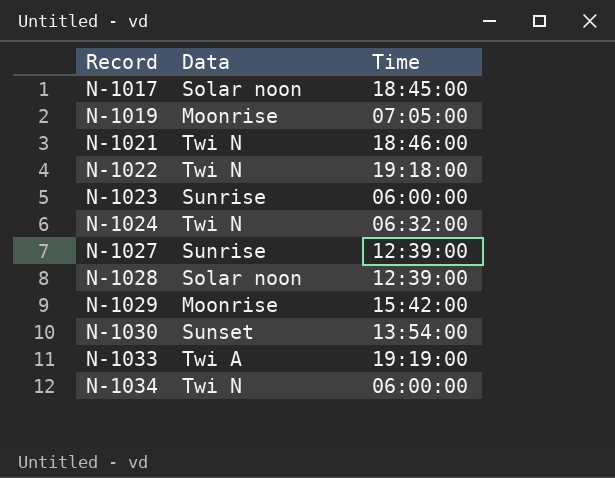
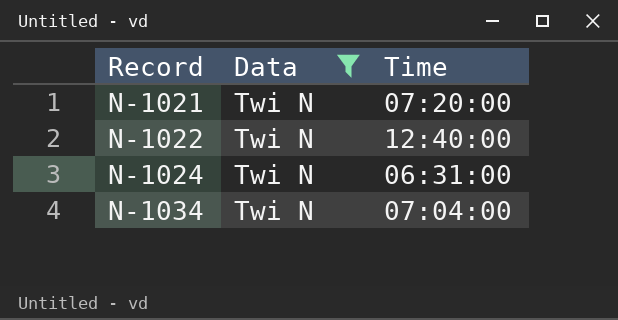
filter: none -> Data = Twi N
N-1021 | Time: 18:46:00 -> 07:20:00
N-1022 | Time: 19:18:00 -> 12:40:00
N-1024 | Time: 06:32:00 -> 06:31:00
N-1034 | Time: 06:00:00 -> 07:04:00

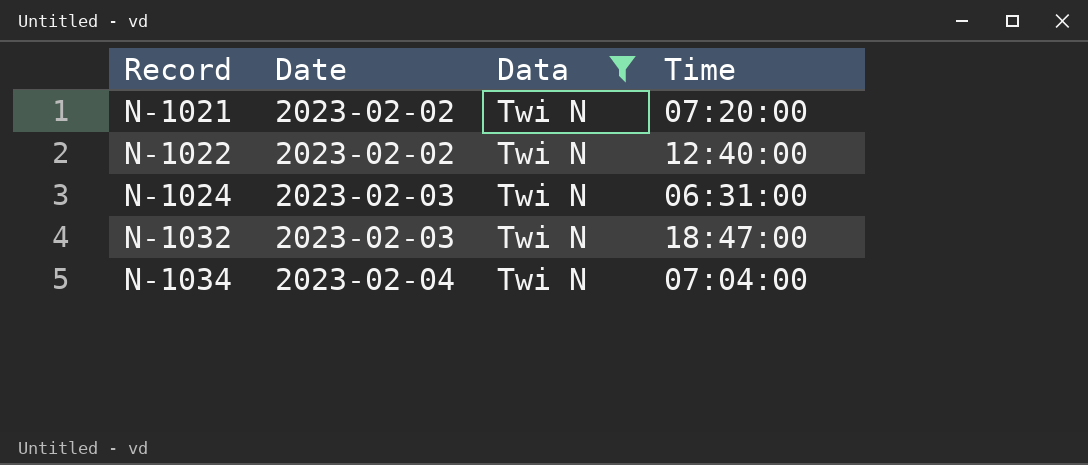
column Date | position: none -> 2
row N-1032: none -> 2023-02-03 | Twi N | 18:47:00

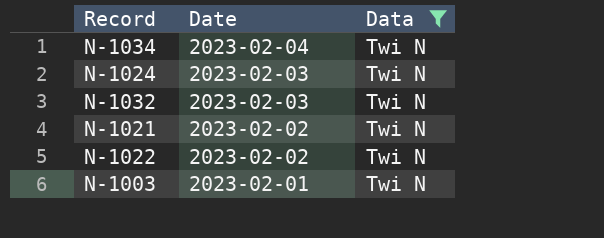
row order: Record ascending -> Date descending
column Time | position: 4 -> none
row N-1003: none -> 2023-02-01 | Twi N

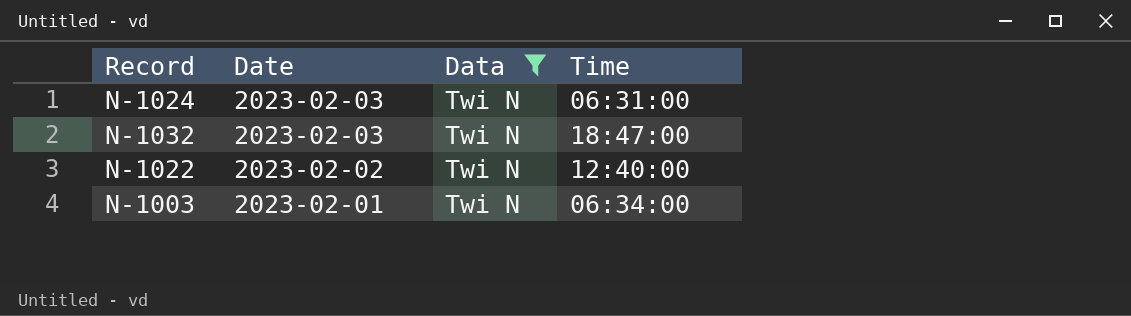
column Time | position: none -> 4
row N-1034: 2023-02-04 | Twi N -> none
row N-1021: 2023-02-02 | Twi N -> none

